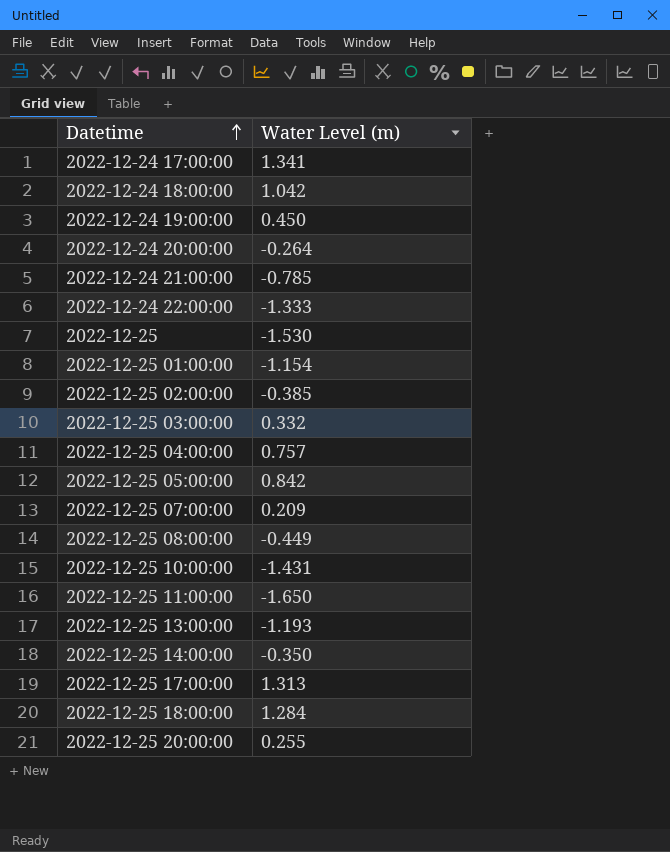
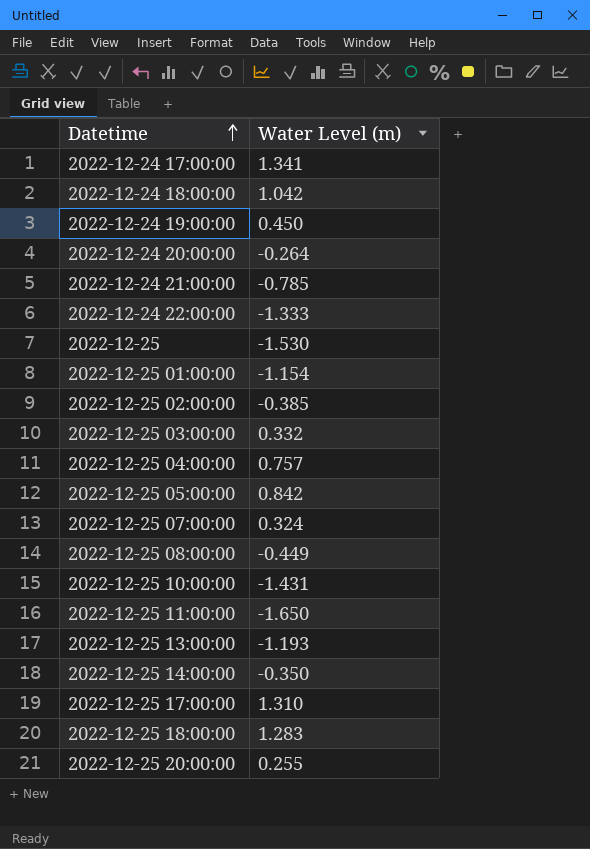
2022-12-25 07:00:00 | Water Level (m): 0.209 -> 0.324
2022-12-25 17:00:00 | Water Level (m): 1.313 -> 1.310
2022-12-25 18:00:00 | Water Level (m): 1.284 -> 1.283

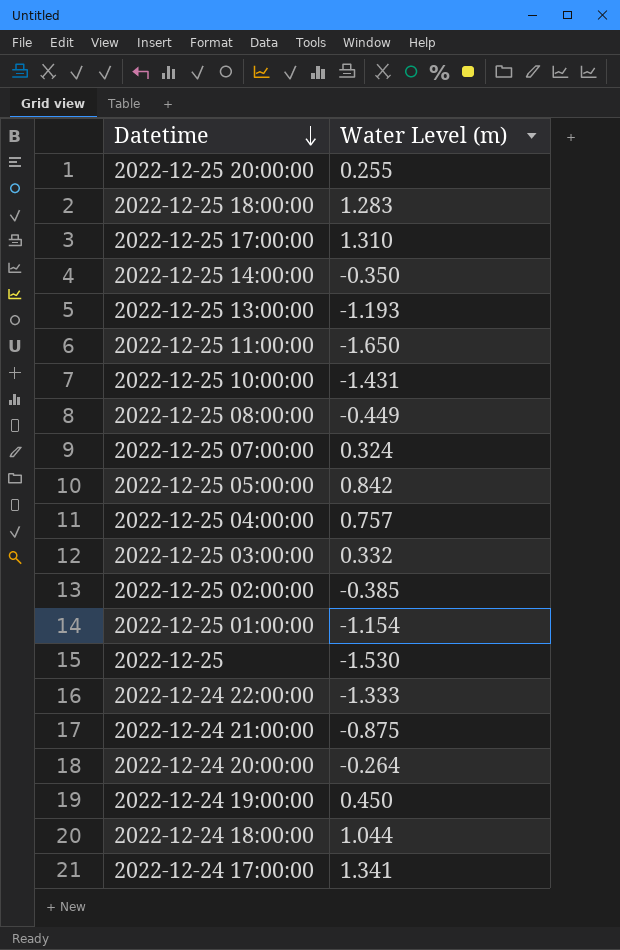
row order: Datetime ascending -> Datetime descending
2022-12-24 21:00:00 | Water Level (m): -0.785 -> -0.875
2022-12-24 18:00:00 | Water Level (m): 1.042 -> 1.044

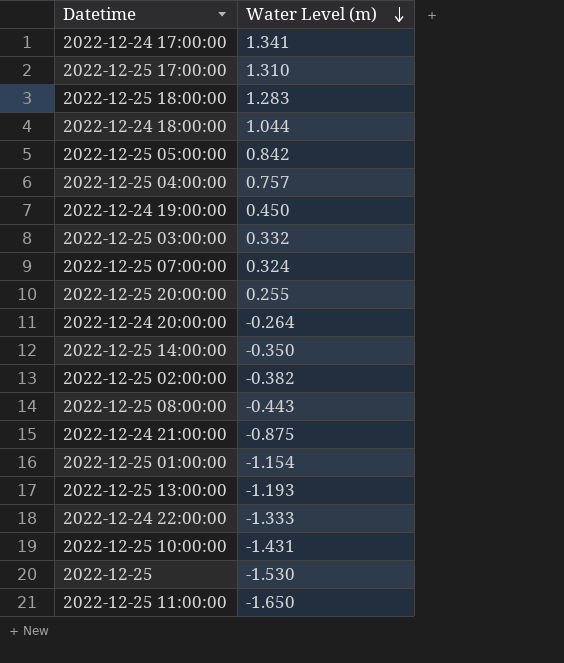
row order: Datetime descending -> Water Level (m) descending
2022-12-25 02:00:00 | Water Level (m): -0.385 -> -0.382
2022-12-25 08:00:00 | Water Level (m): -0.449 -> -0.443

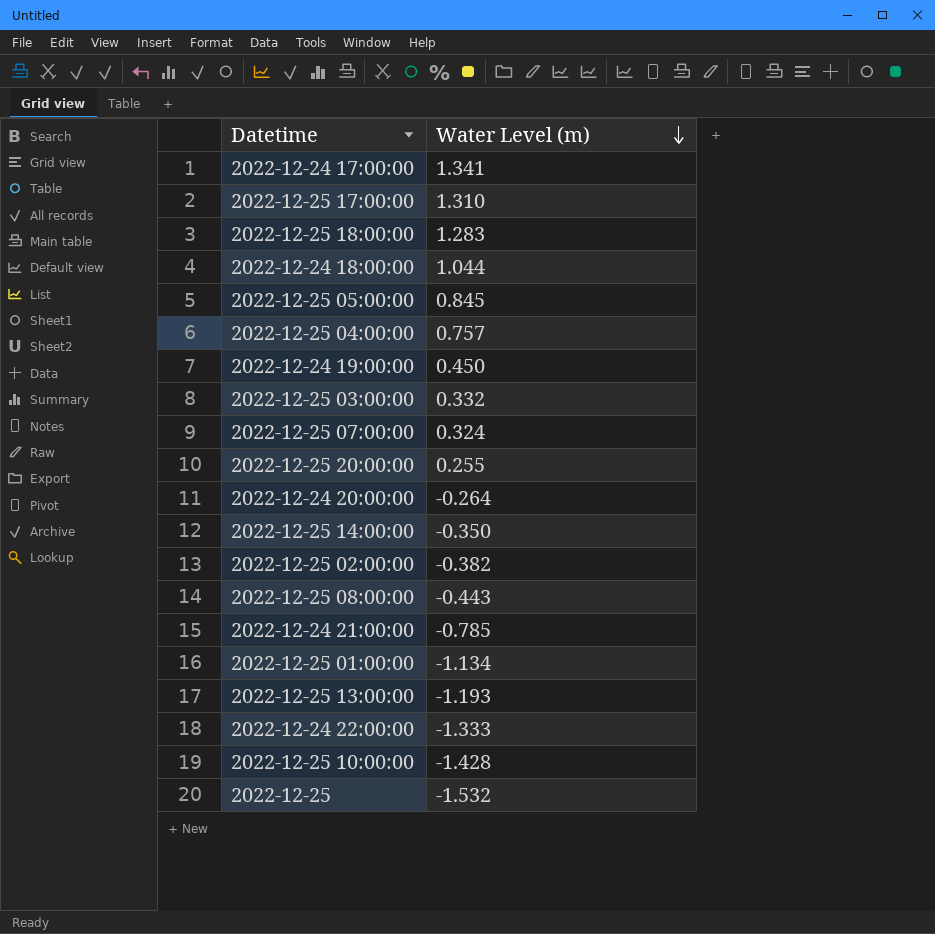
row 2022-12-25 11:00:00: -1.650 -> none
2022-12-25 05:00:00 | Water Level (m): 0.842 -> 0.845
2022-12-24 21:00:00 | Water Level (m): -0.875 -> -0.785
2022-12-25 01:00:00 | Water Level (m): -1.154 -> -1.134
2022-12-25 10:00:00 | Water Level (m): -1.431 -> -1.428
2022-12-25 | Water Level (m): -1.530 -> -1.532

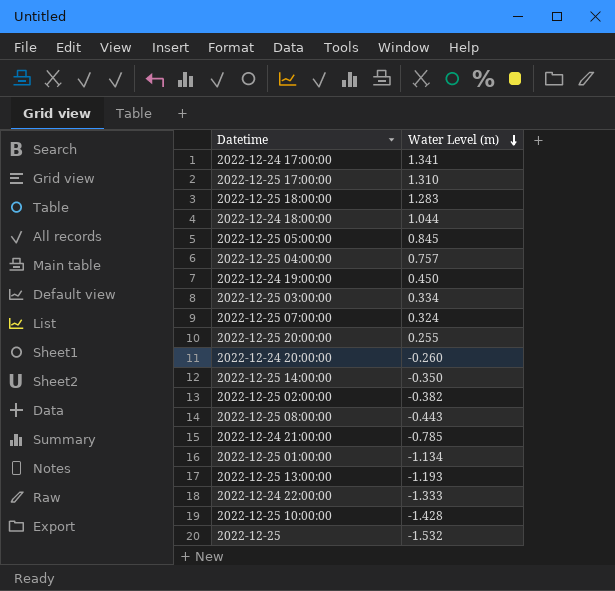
2022-12-25 03:00:00 | Water Level (m): 0.332 -> 0.334
2022-12-24 20:00:00 | Water Level (m): -0.264 -> -0.260

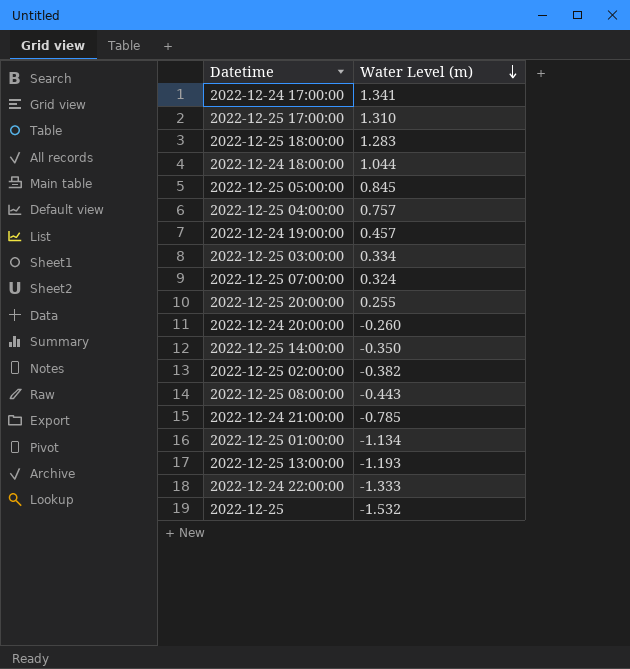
row 2022-12-25 10:00:00: -1.428 -> none
2022-12-24 19:00:00 | Water Level (m): 0.450 -> 0.457

